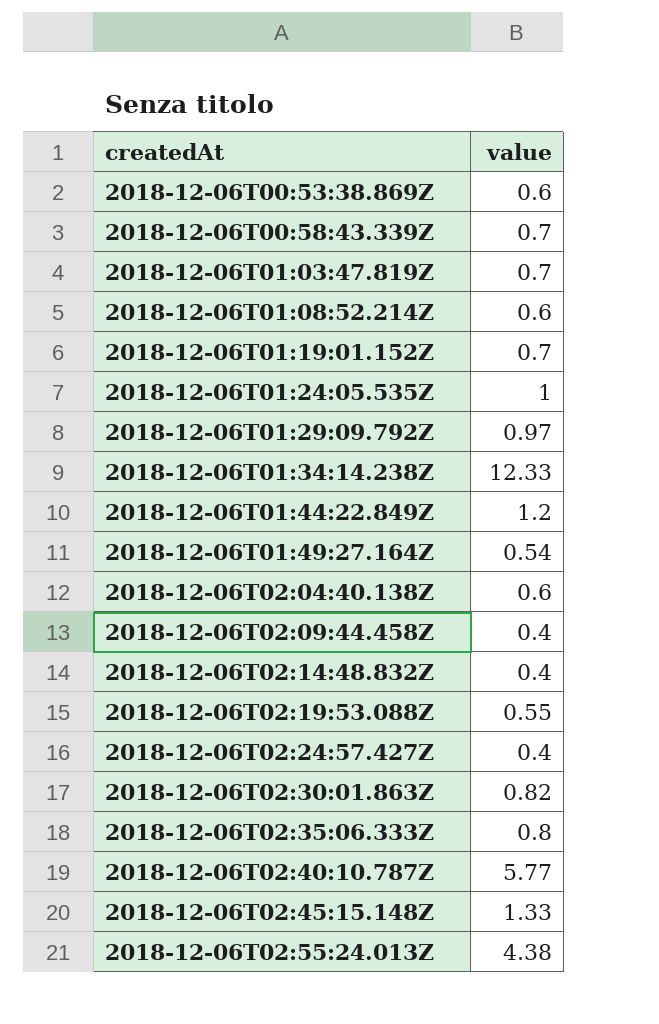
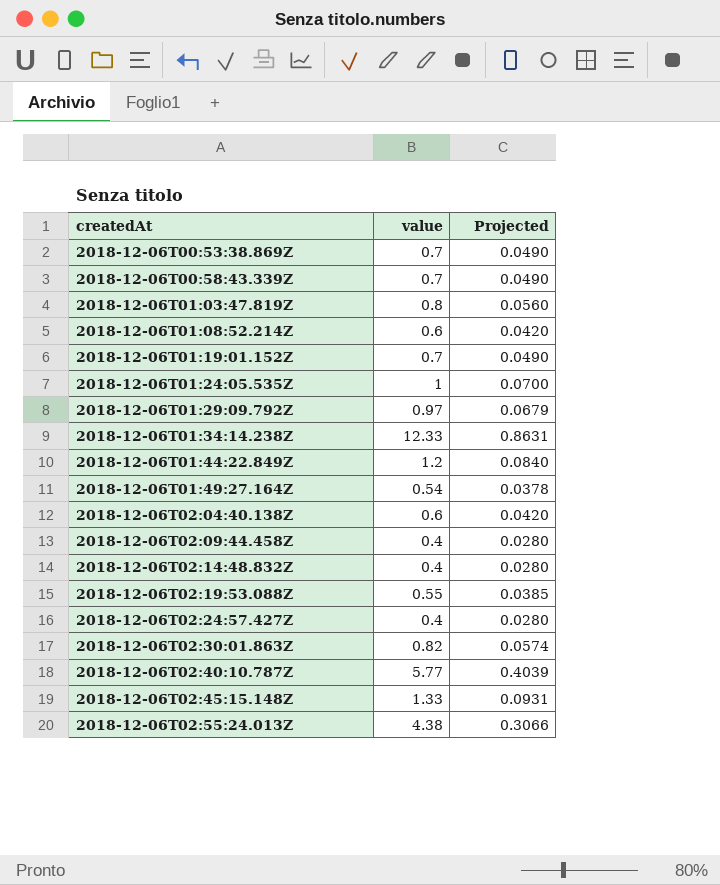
column Projected | formula: none -> [value] * 0.07
row 2018-12-06T02:35:06.333Z: 0.8 -> none
2018-12-06T00:53:38.869Z | value: 0.6 -> 0.7
2018-12-06T01:03:47.819Z | value: 0.7 -> 0.8

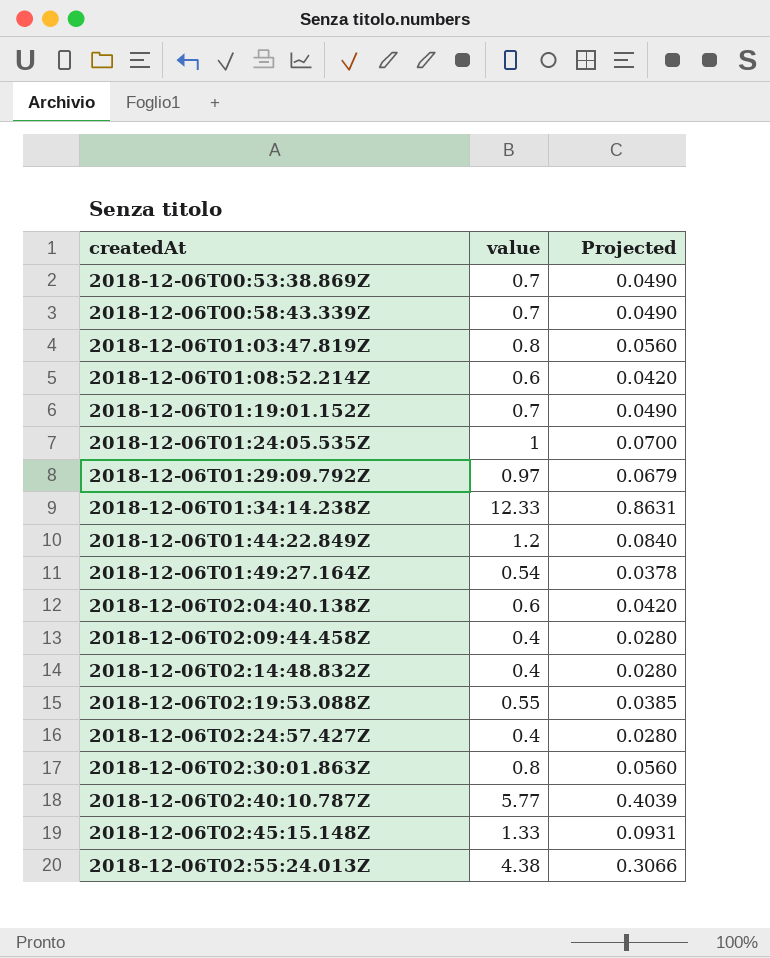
2018-12-06T02:30:01.863Z | value: 0.82 -> 0.8
2018-12-06T02:30:01.863Z | Projected: 0.0574 -> 0.0560

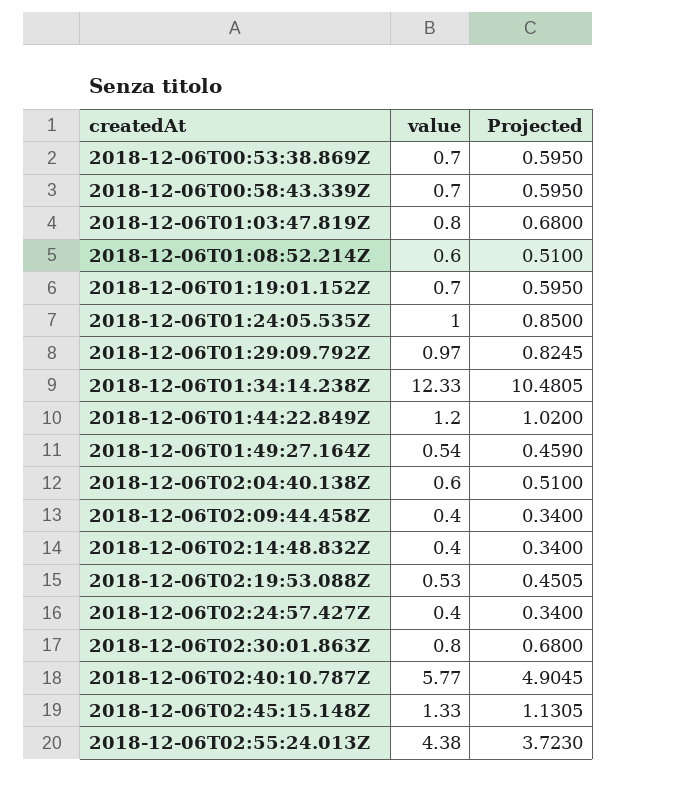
column Projected | formula: [value] * 0.07 -> [value] * 0.85
2018-12-06T02:19:53.088Z | value: 0.55 -> 0.53

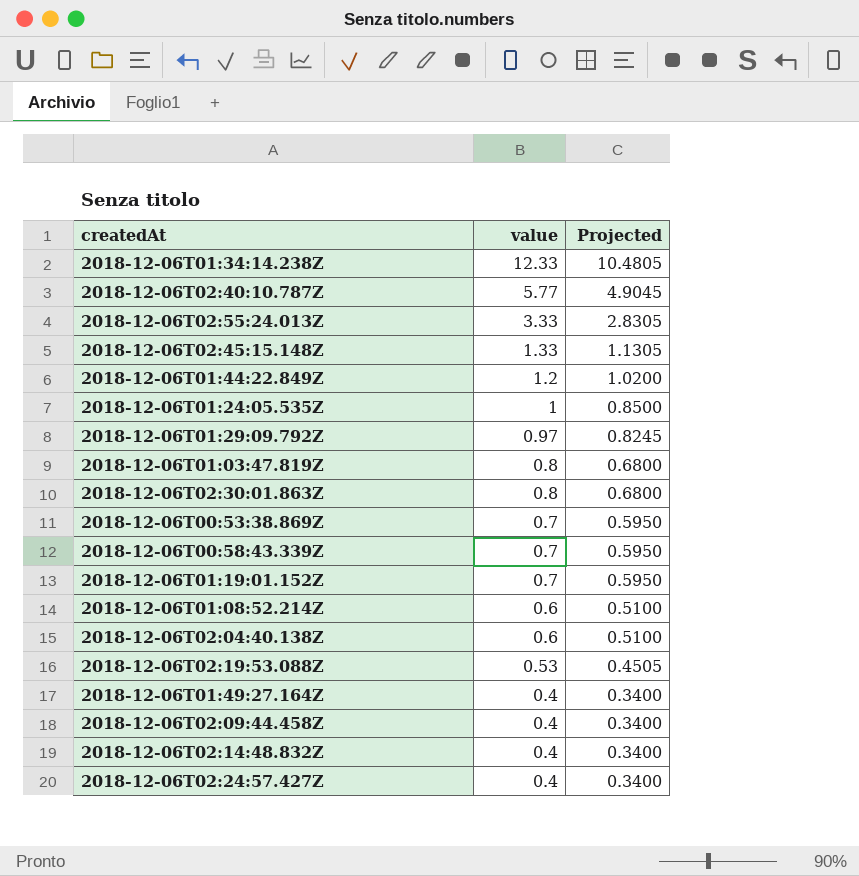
row order: createdAt ascending -> value descending
2018-12-06T02:55:24.013Z | value: 4.38 -> 3.33
2018-12-06T02:55:24.013Z | Projected: 3.7230 -> 2.8305
2018-12-06T01:49:27.164Z | value: 0.54 -> 0.4
2018-12-06T01:49:27.164Z | Projected: 0.4590 -> 0.3400

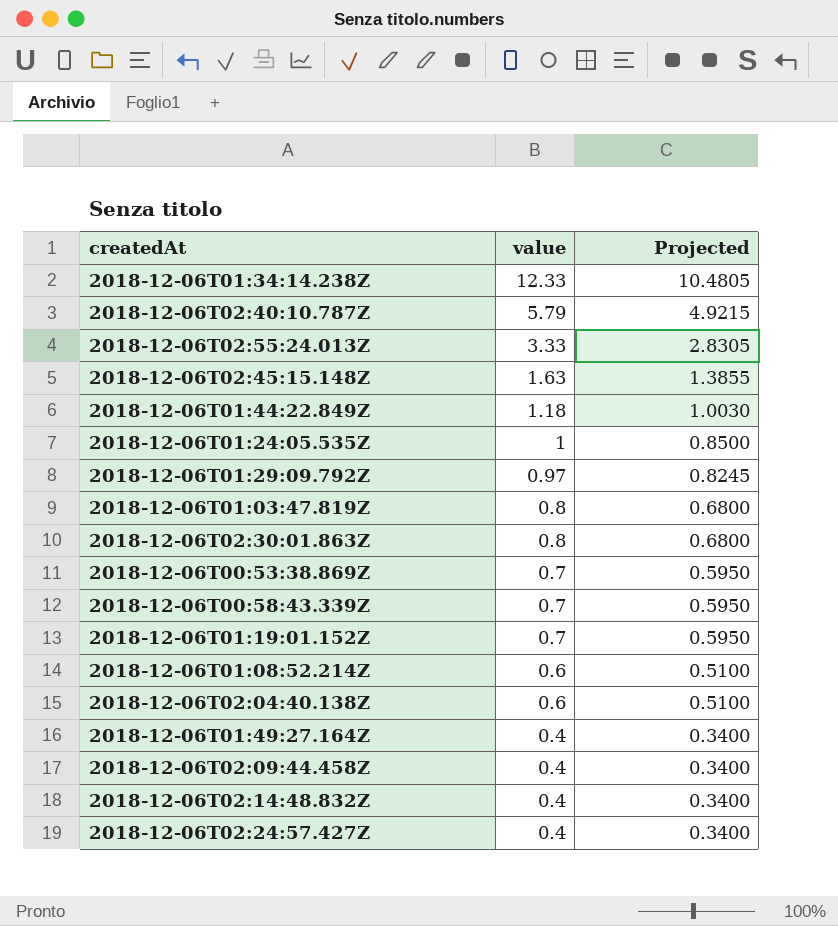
row 2018-12-06T02:19:53.088Z: 0.53 | 0.4505 -> none
2018-12-06T02:40:10.787Z | value: 5.77 -> 5.79
2018-12-06T02:40:10.787Z | Projected: 4.9045 -> 4.9215
2018-12-06T02:45:15.148Z | value: 1.33 -> 1.63
2018-12-06T02:45:15.148Z | Projected: 1.1305 -> 1.3855
2018-12-06T01:44:22.849Z | value: 1.2 -> 1.18
2018-12-06T01:44:22.849Z | Projected: 1.0200 -> 1.0030

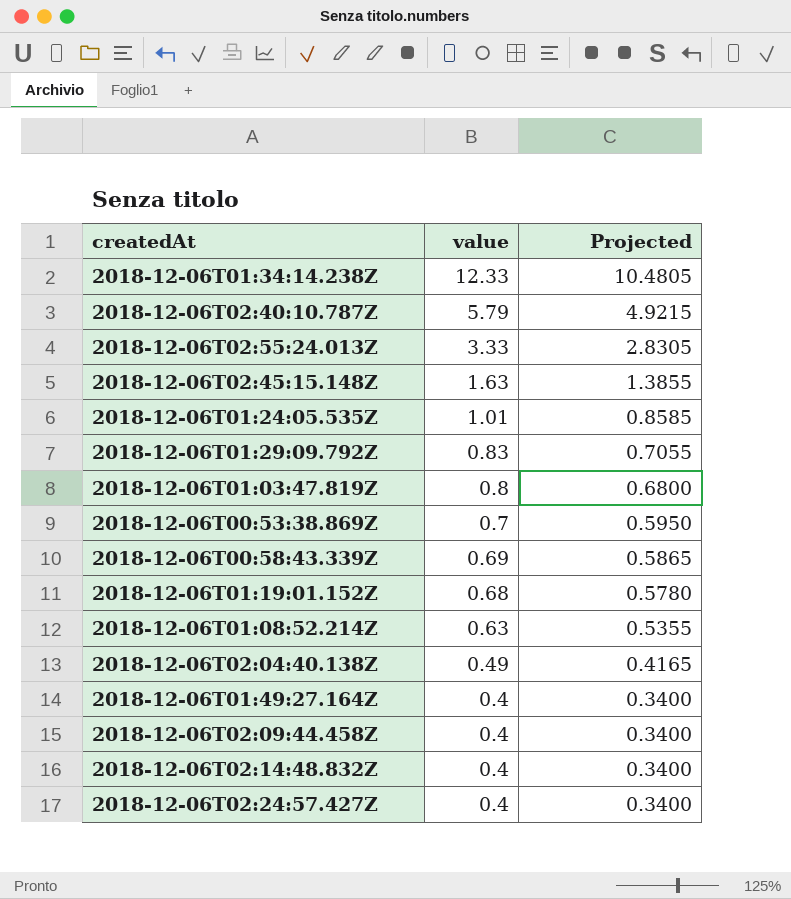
row 2018-12-06T01:44:22.849Z: 1.18 | 1.0030 -> none
row 2018-12-06T02:30:01.863Z: 0.8 | 0.6800 -> none
2018-12-06T01:24:05.535Z | value: 1 -> 1.01
2018-12-06T01:24:05.535Z | Projected: 0.8500 -> 0.8585
2018-12-06T01:29:09.792Z | value: 0.97 -> 0.83
2018-12-06T01:29:09.792Z | Projected: 0.8245 -> 0.7055
2018-12-06T00:58:43.339Z | value: 0.7 -> 0.69
2018-12-06T00:58:43.339Z | Projected: 0.5950 -> 0.5865
2018-12-06T01:19:01.152Z | value: 0.7 -> 0.68
2018-12-06T01:19:01.152Z | Projected: 0.5950 -> 0.5780
2018-12-06T01:08:52.214Z | value: 0.6 -> 0.63
2018-12-06T01:08:52.214Z | Projected: 0.5100 -> 0.5355
2018-12-06T02:04:40.138Z | value: 0.6 -> 0.49
2018-12-06T02:04:40.138Z | Projected: 0.5100 -> 0.4165

